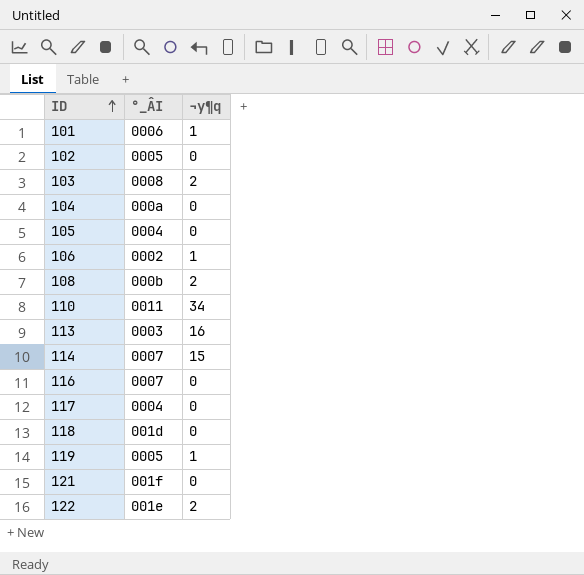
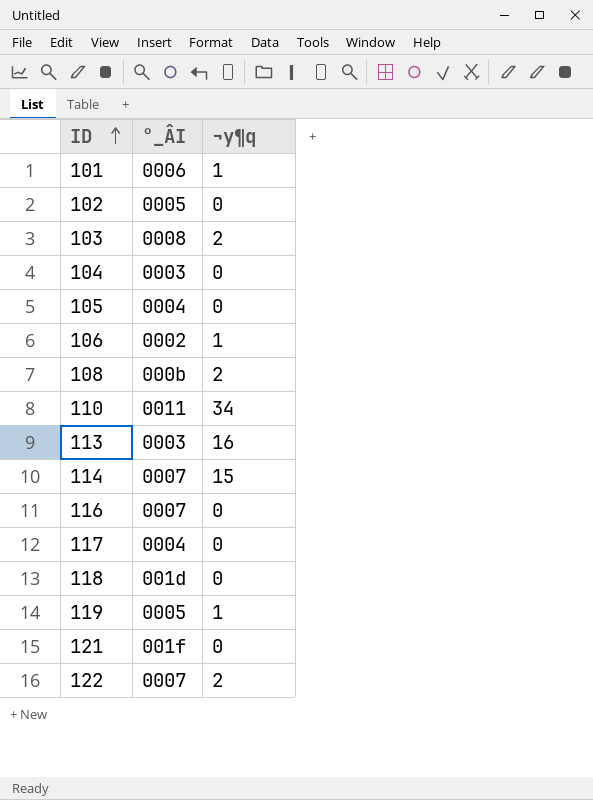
104 | °_ÂI: 000a -> 0003
122 | °_ÂI: 001e -> 0007

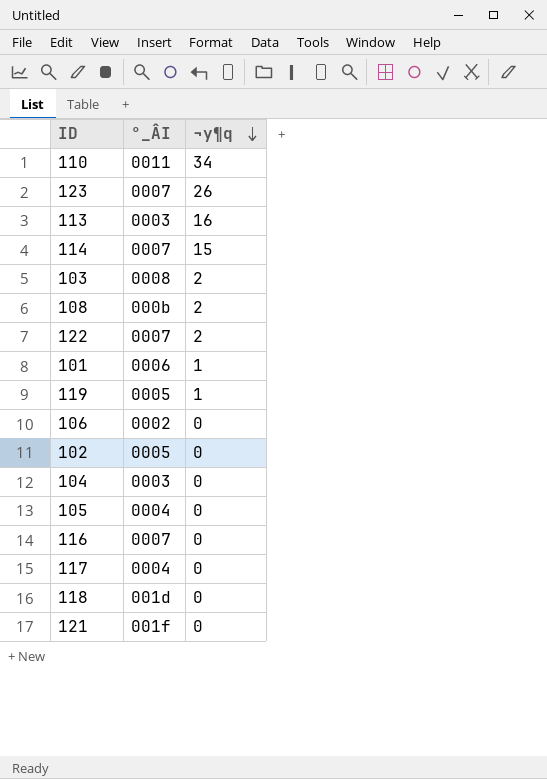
row order: ID ascending -> ¬y¶q descending
row 123: none -> 0007 | 26
106 | ¬y¶q: 1 -> 0

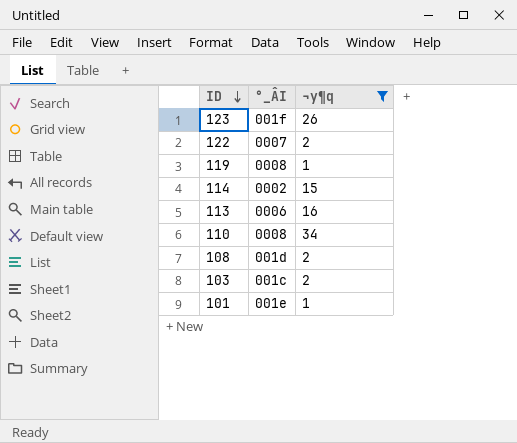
filter: none -> ¬y¶q != 0
row order: ¬y¶q descending -> ID descending
123 | °_ÂI: 0007 -> 001f
119 | °_ÂI: 0005 -> 0008
114 | °_ÂI: 0007 -> 0002
113 | °_ÂI: 0003 -> 0006
110 | °_ÂI: 0011 -> 0008
108 | °_ÂI: 000b -> 001d
103 | °_ÂI: 0008 -> 001c
101 | °_ÂI: 0006 -> 001e

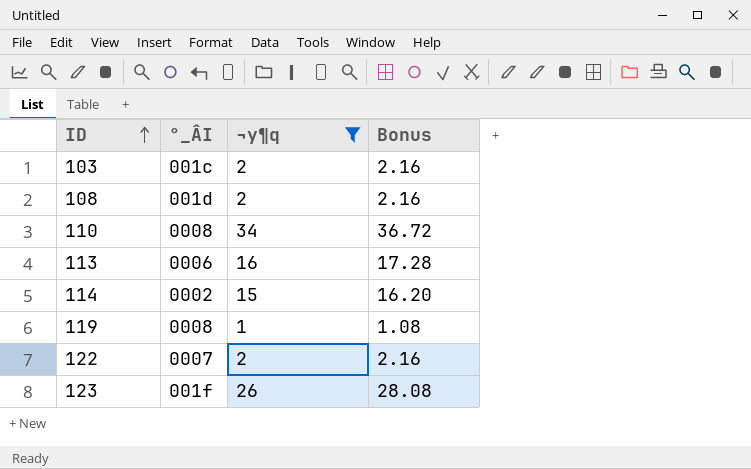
row order: ID descending -> ID ascending
column Bonus | formula: none -> [¬y¶q] * 1.08
row 101: 001e | 1 -> none

